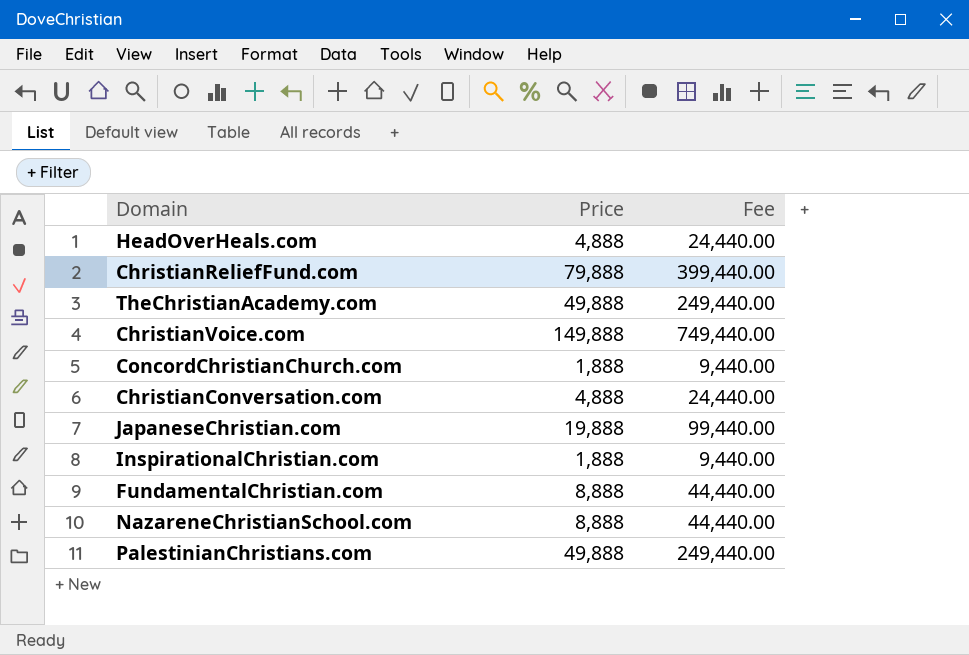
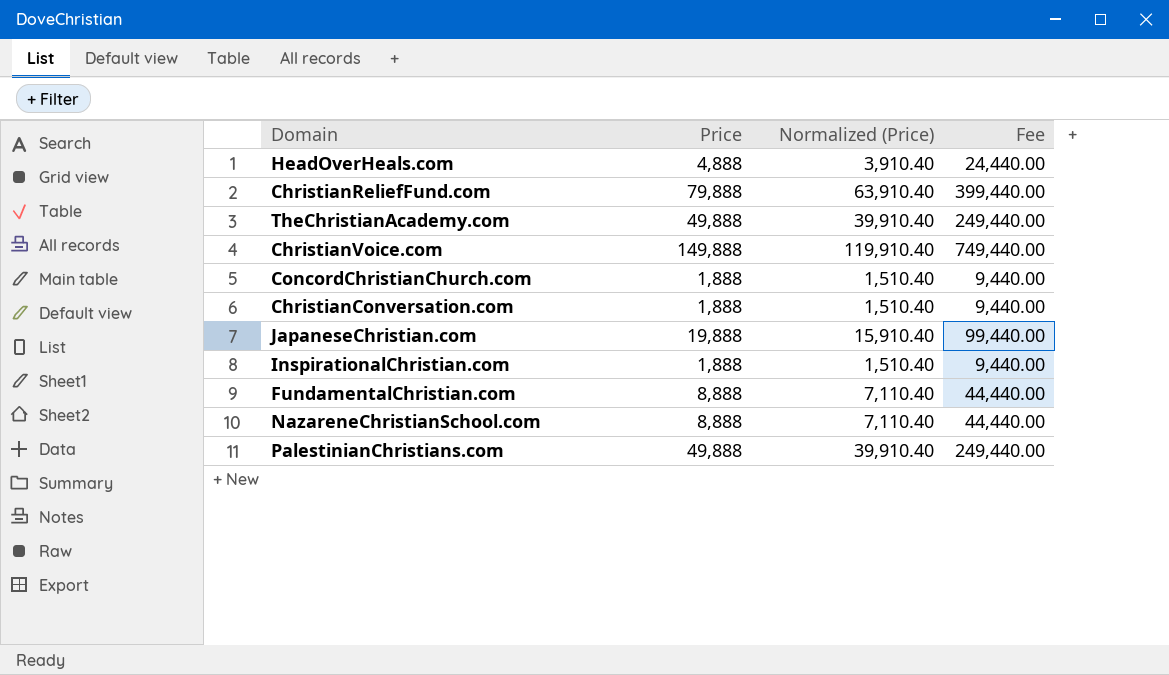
column Normalized (Price) | formula: none -> [Price] * 0.8
ChristianConversation.com | Price: 4,888 -> 1,888
ChristianConversation.com | Fee: 24,440.00 -> 9,440.00

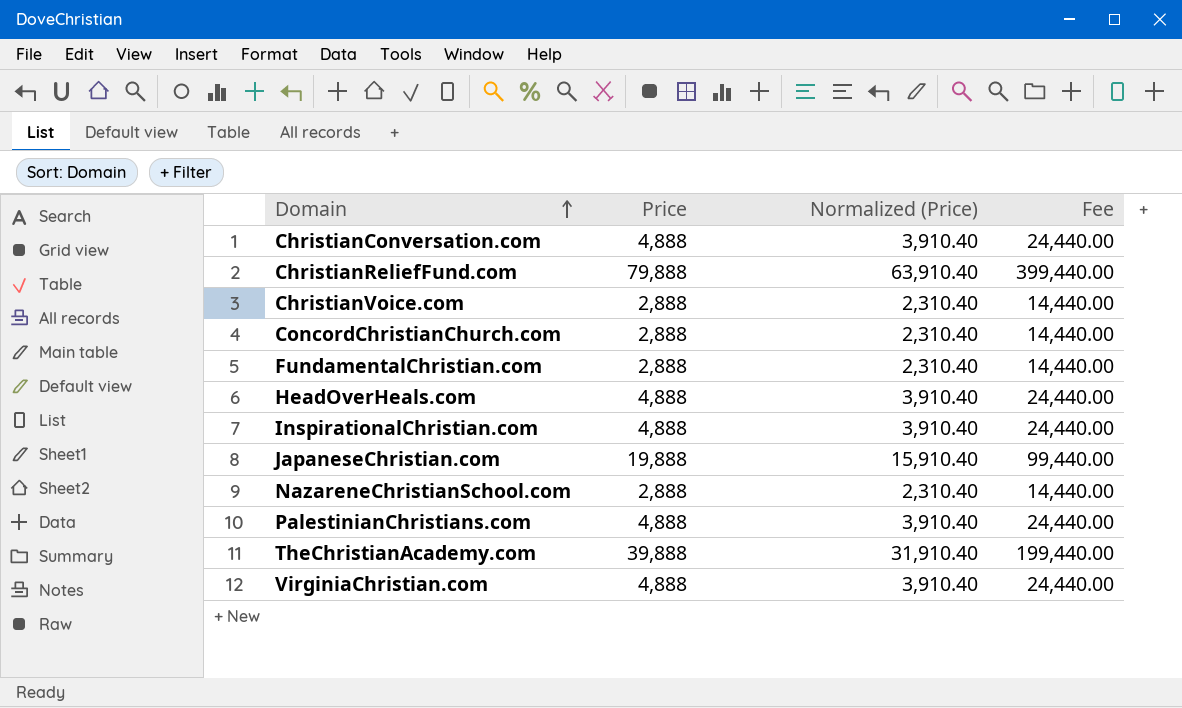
row order: none -> Domain ascending
ChristianConversation.com | Price: 1,888 -> 4,888
ChristianConversation.com | Normalized (Price): 1,510.40 -> 3,910.40
ChristianConversation.com | Fee: 9,440.00 -> 24,440.00
ChristianVoice.com | Price: 149,888 -> 2,888
ChristianVoice.com | Normalized (Price): 119,910.40 -> 2,310.40
ChristianVoice.com | Fee: 749,440.00 -> 14,440.00
ConcordChristianChurch.com | Price: 1,888 -> 2,888
ConcordChristianChurch.com | Normalized (Price): 1,510.40 -> 2,310.40
ConcordChristianChurch.com | Fee: 9,440.00 -> 14,440.00
FundamentalChristian.com | Price: 8,888 -> 2,888
FundamentalChristian.com | Normalized (Price): 7,110.40 -> 2,310.40
FundamentalChristian.com | Fee: 44,440.00 -> 14,440.00
InspirationalChristian.com | Price: 1,888 -> 4,888
InspirationalChristian.com | Normalized (Price): 1,510.40 -> 3,910.40
InspirationalChristian.com | Fee: 9,440.00 -> 24,440.00
NazareneChristianSchool.com | Price: 8,888 -> 2,888
NazareneChristianSchool.com | Normalized (Price): 7,110.40 -> 2,310.40
NazareneChristianSchool.com | Fee: 44,440.00 -> 14,440.00
PalestinianChristians.com | Price: 49,888 -> 4,888
PalestinianChristians.com | Normalized (Price): 39,910.40 -> 3,910.40
PalestinianChristians.com | Fee: 249,440.00 -> 24,440.00
TheChristianAcademy.com | Price: 49,888 -> 39,888
TheChristianAcademy.com | Normalized (Price): 39,910.40 -> 31,910.40
TheChristianAcademy.com | Fee: 249,440.00 -> 199,440.00
row VirginiaChristian.com: none -> 4,888 | 3,910.40 | 24,440.00

